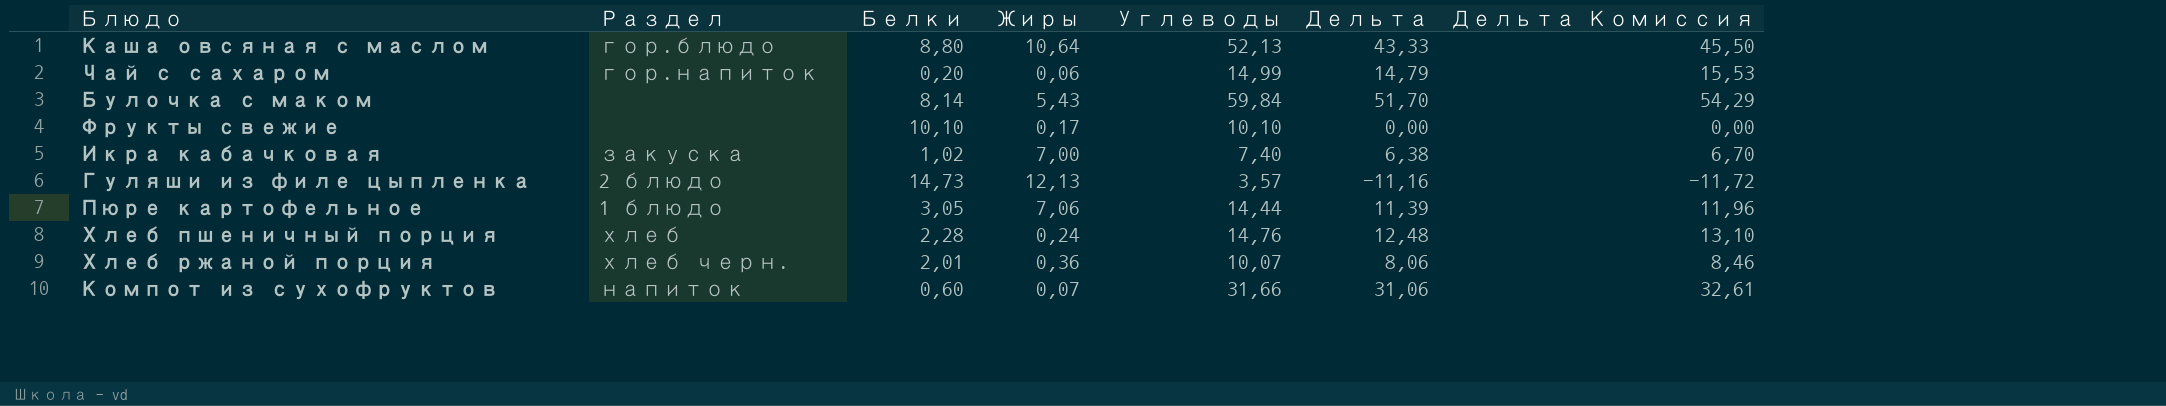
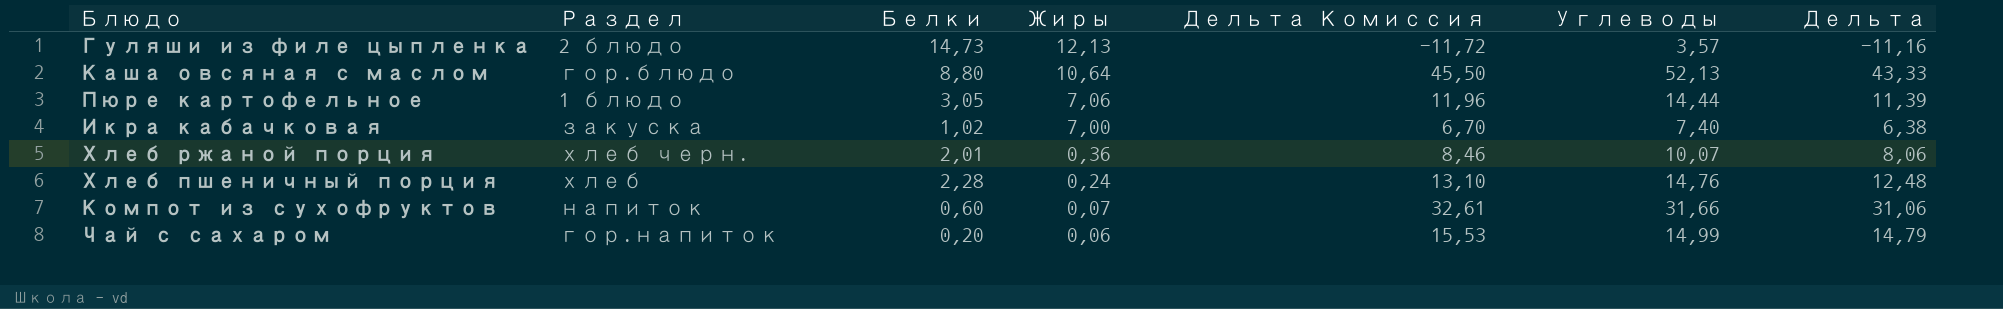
row order: none -> Жиры descending
column Дельта Комиссия | position: 7 -> 5
row Булочка с маком: none | 8,14 | 5,43 | 59,84 | 51,70 | 54,29 -> none
row Фрукты свежие: none | 10,10 | 0,17 | 10,10 | 0,00 | 0,00 -> none

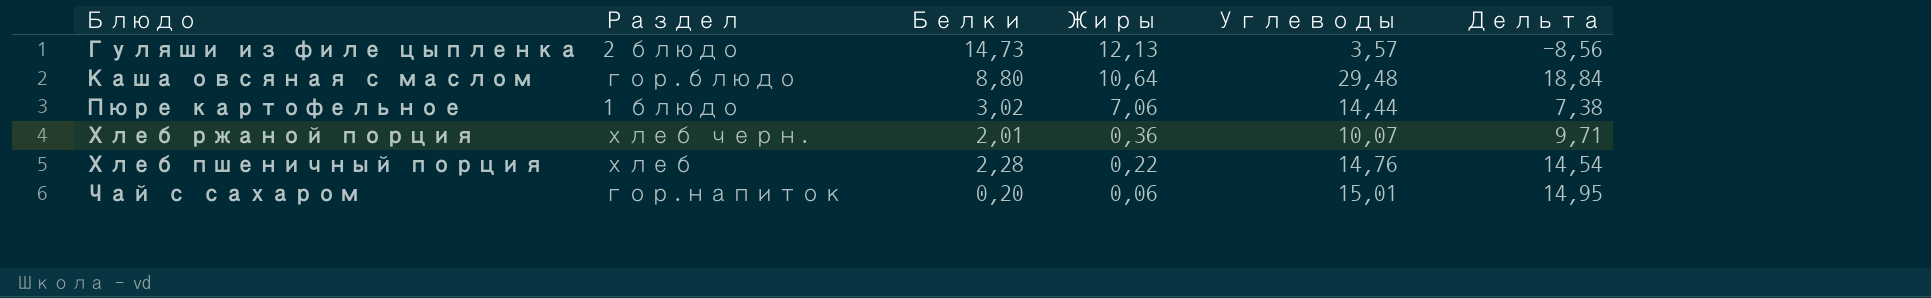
column Дельта Комиссия | formula: [Дельта] * 1,05 -> none
column Дельта | formula: [Углеводы] - [Белки] -> [Углеводы] - [Жиры]
row Икра кабачковая: закуска | 1,02 | 7,00 | 6,70 | 7,40 | 6,38 -> none
row Компот из сухофруктов: напиток | 0,60 | 0,07 | 32,61 | 31,66 | 31,06 -> none
Каша овсяная с маслом | Углеводы: 52,13 -> 29,48
Пюре картофельное | Белки: 3,05 -> 3,02
Хлеб пшеничный порция | Жиры: 0,24 -> 0,22
Чай с сахаром | Углеводы: 14,99 -> 15,01

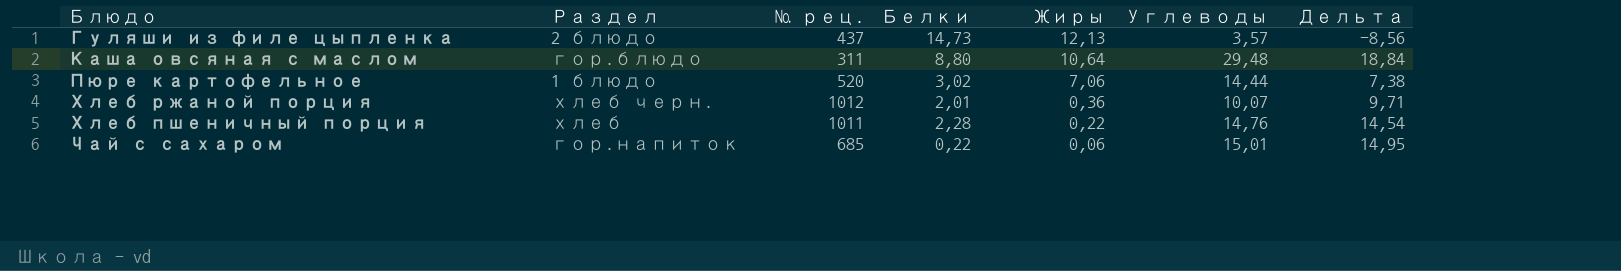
column № рец. | position: none -> 3
Чай с сахаром | Белки: 0,20 -> 0,22

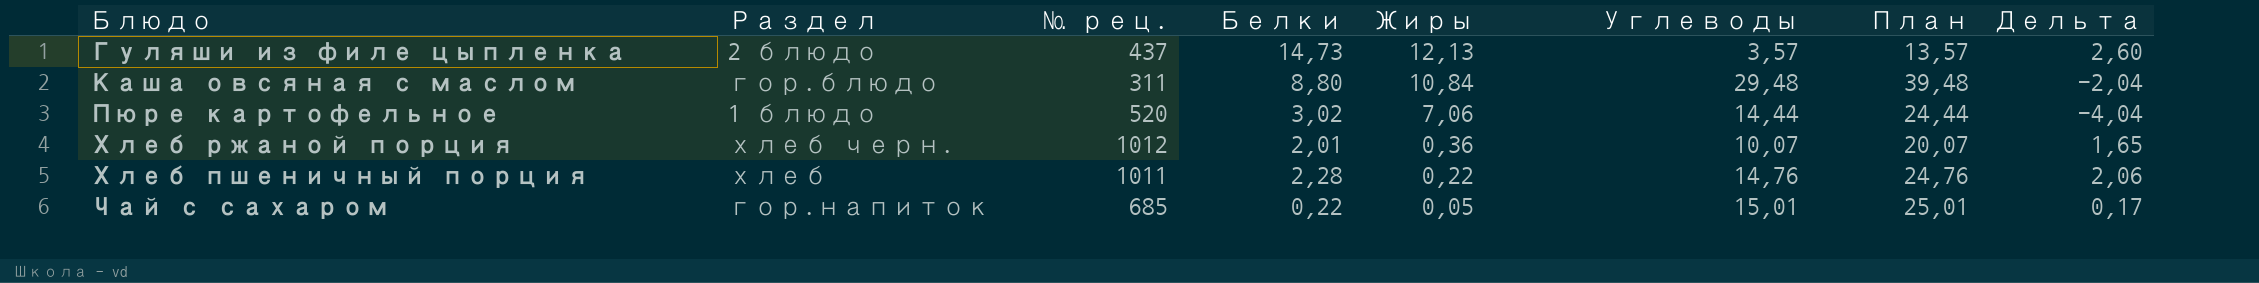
column План | formula: none -> [Углеводы] + 10
column Дельта | formula: [Углеводы] - [Жиры] -> [Белки] - [Жиры]
Каша овсяная с маслом | Жиры: 10,64 -> 10,84
Чай с сахаром | Жиры: 0,06 -> 0,05

